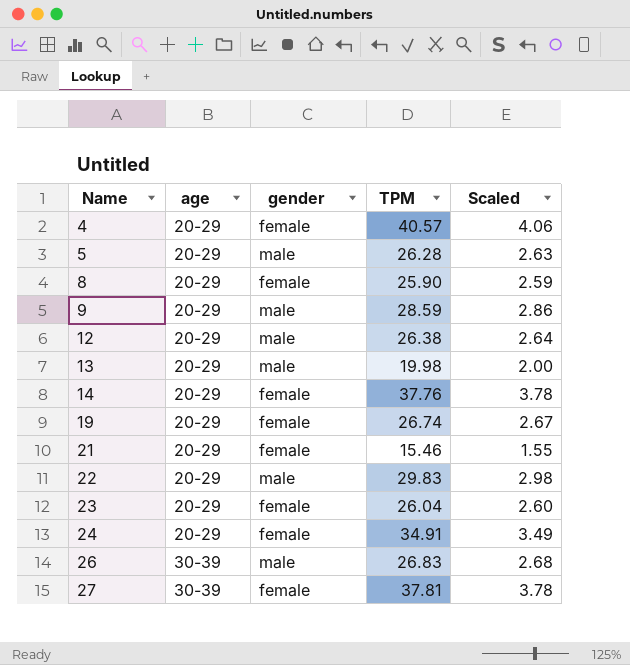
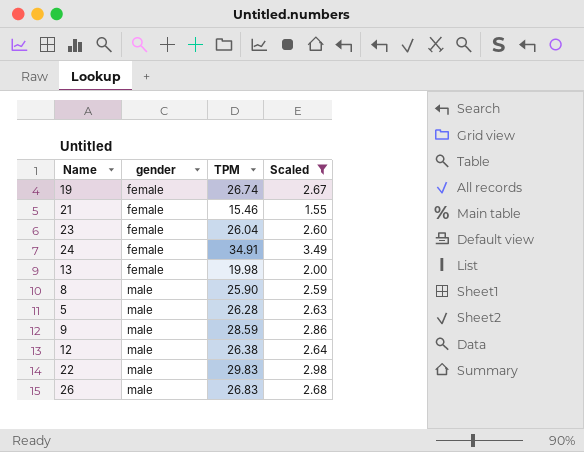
filter: none -> Scaled <= 3.49
row order: Name ascending -> gender ascending
column age | position: 2 -> none
13 | gender: male -> female
8 | gender: female -> male

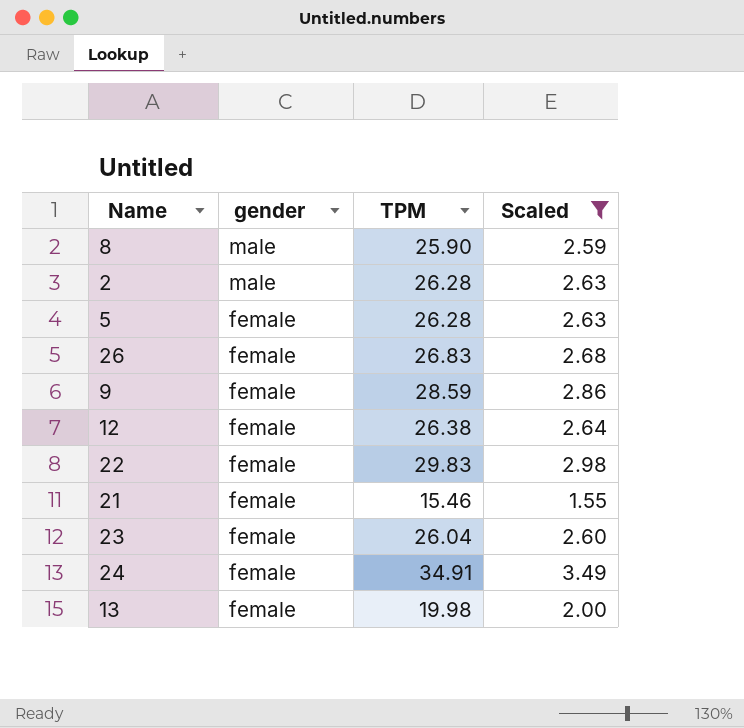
row order: gender ascending -> gender descending
row 19: female | 26.74 | 2.67 -> none
row 2: none -> male | 26.28 | 2.63
5 | gender: male -> female
26 | gender: male -> female
9 | gender: male -> female
12 | gender: male -> female
22 | gender: male -> female

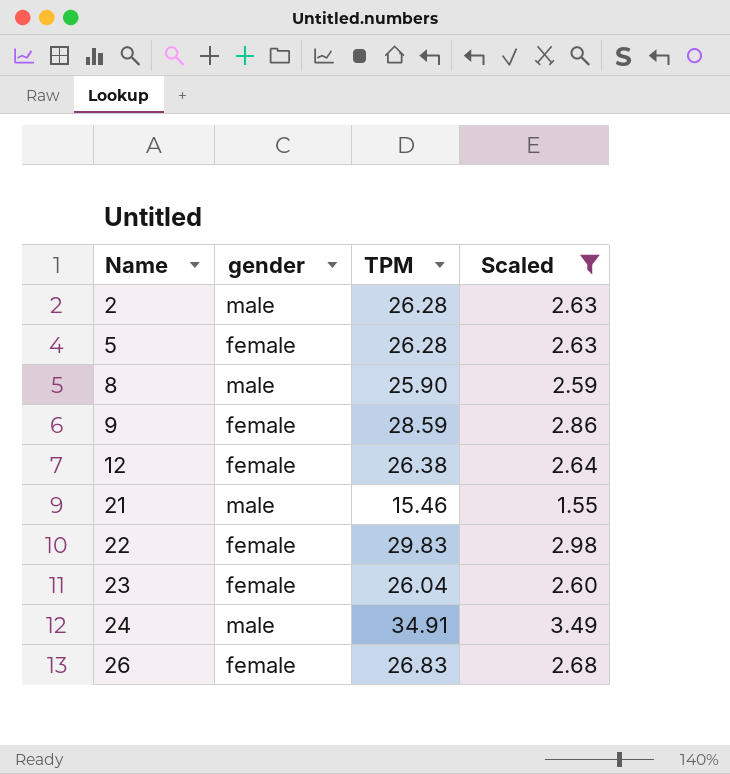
row order: gender descending -> Name ascending
row 13: female | 19.98 | 2.00 -> none
21 | gender: female -> male
24 | gender: female -> male

